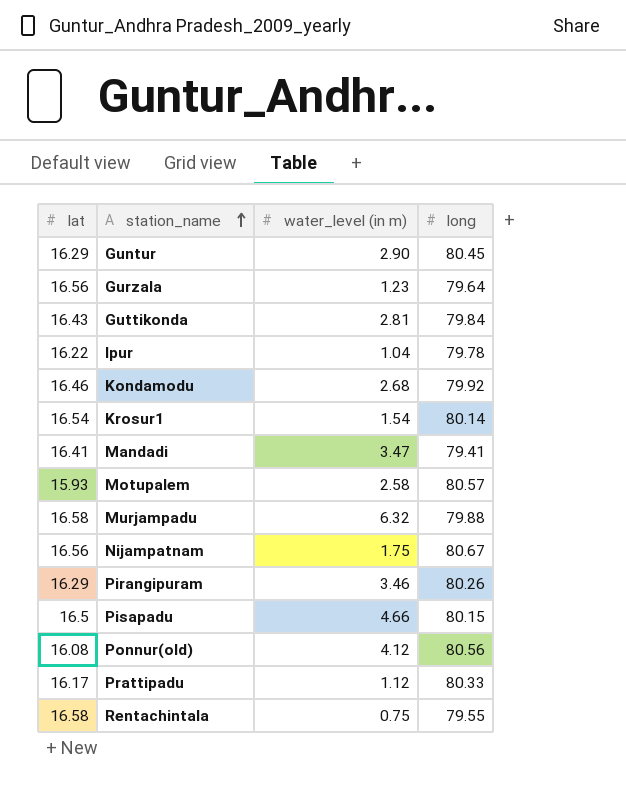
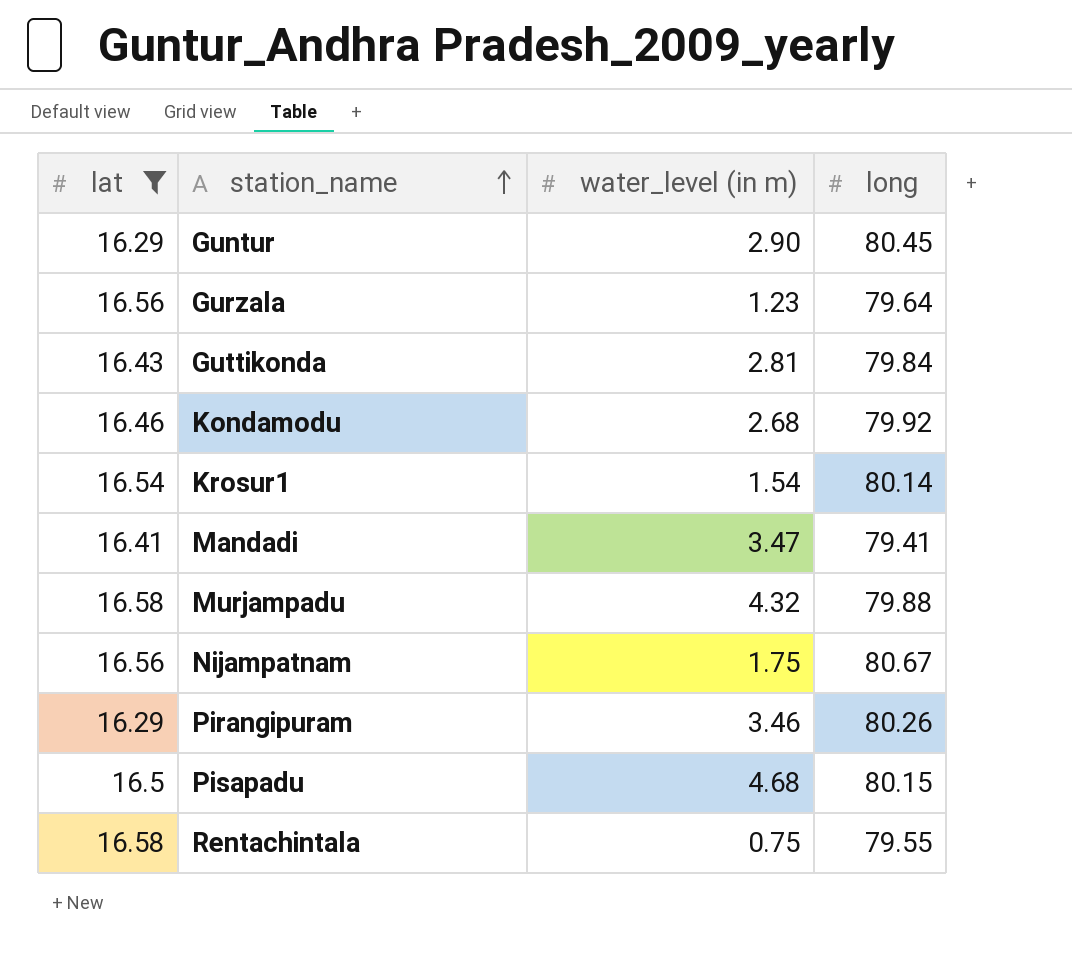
filter: none -> lat >= 16.29
Murjampadu | water_level (in m): 6.32 -> 4.32
Pisapadu | water_level (in m): 4.66 -> 4.68

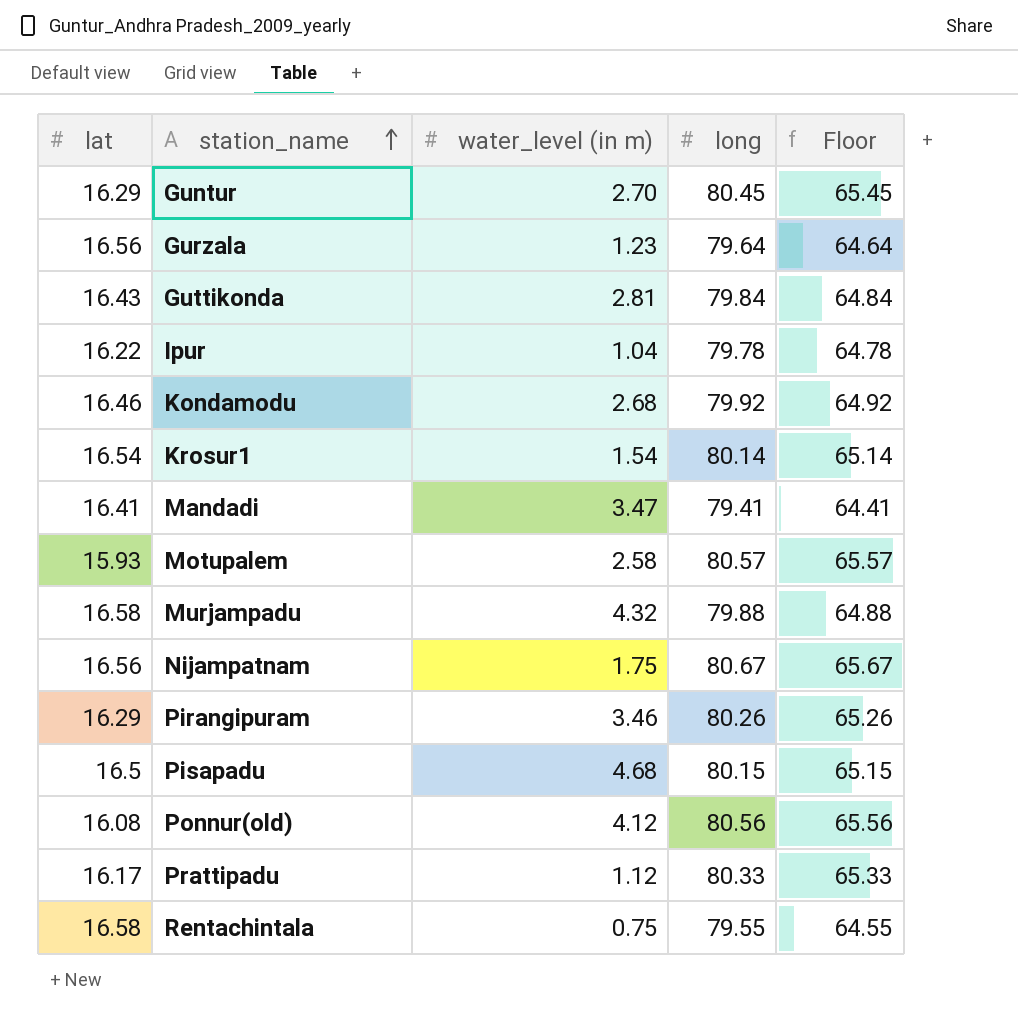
filter: lat >= 16.29 -> none
column Floor | formula: none -> [long] - 15
Guntur | water_level (in m): 2.90 -> 2.70

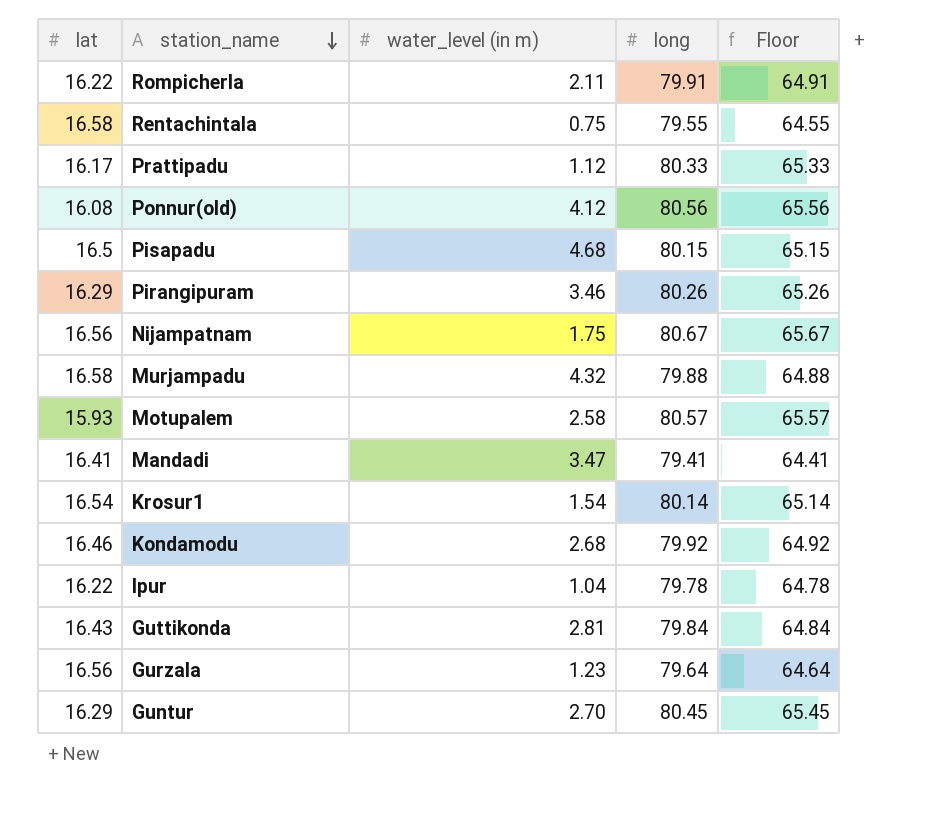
row order: station_name ascending -> station_name descending
row Rompicherla: none -> 16.22 | 2.11 | 79.91 | 64.91

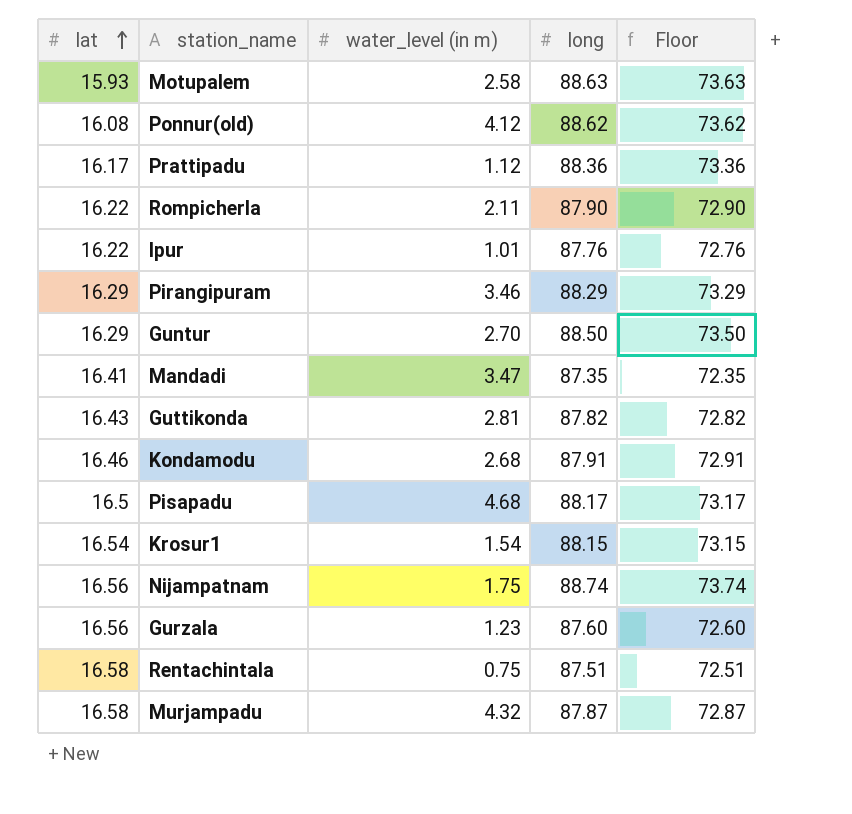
row order: station_name descending -> lat ascending
Motupalem | long: 80.57 -> 88.63
Motupalem | Floor: 65.57 -> 73.63
Ponnur(old) | long: 80.56 -> 88.62
Ponnur(old) | Floor: 65.56 -> 73.62
Prattipadu | long: 80.33 -> 88.36
Prattipadu | Floor: 65.33 -> 73.36
Rompicherla | long: 79.91 -> 87.90
Rompicherla | Floor: 64.91 -> 72.90
Ipur | water_level (in m): 1.04 -> 1.01
Ipur | long: 79.78 -> 87.76
Ipur | Floor: 64.78 -> 72.76
Pirangipuram | long: 80.26 -> 88.29
Pirangipuram | Floor: 65.26 -> 73.29
Guntur | long: 80.45 -> 88.50
Guntur | Floor: 65.45 -> 73.50
Mandadi | long: 79.41 -> 87.35
Mandadi | Floor: 64.41 -> 72.35
Guttikonda | long: 79.84 -> 87.82
Guttikonda | Floor: 64.84 -> 72.82
Kondamodu | long: 79.92 -> 87.91
Kondamodu | Floor: 64.92 -> 72.91
Pisapadu | long: 80.15 -> 88.17
Pisapadu | Floor: 65.15 -> 73.17
Krosur1 | long: 80.14 -> 88.15
Krosur1 | Floor: 65.14 -> 73.15
Nijampatnam | long: 80.67 -> 88.74
Nijampatnam | Floor: 65.67 -> 73.74
Gurzala | long: 79.64 -> 87.60
Gurzala | Floor: 64.64 -> 72.60
Rentachintala | long: 79.55 -> 87.51
Rentachintala | Floor: 64.55 -> 72.51
Murjampadu | long: 79.88 -> 87.87
Murjampadu | Floor: 64.88 -> 72.87

